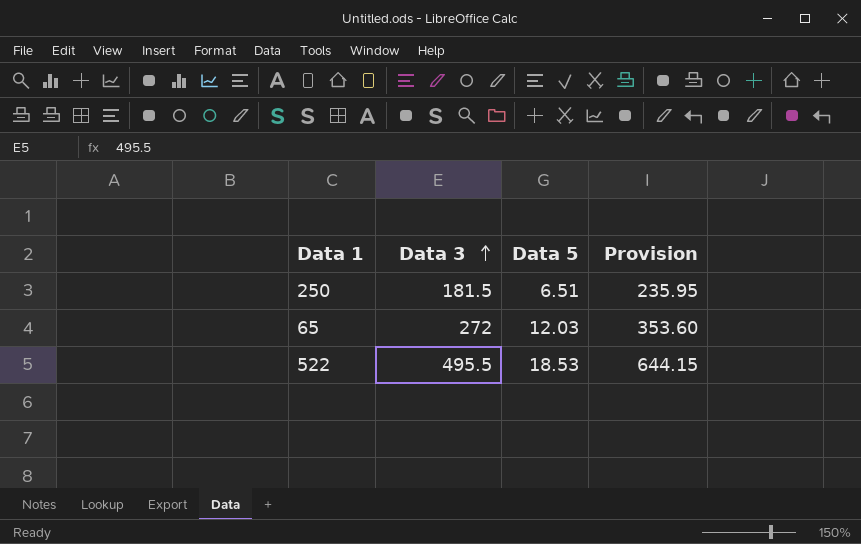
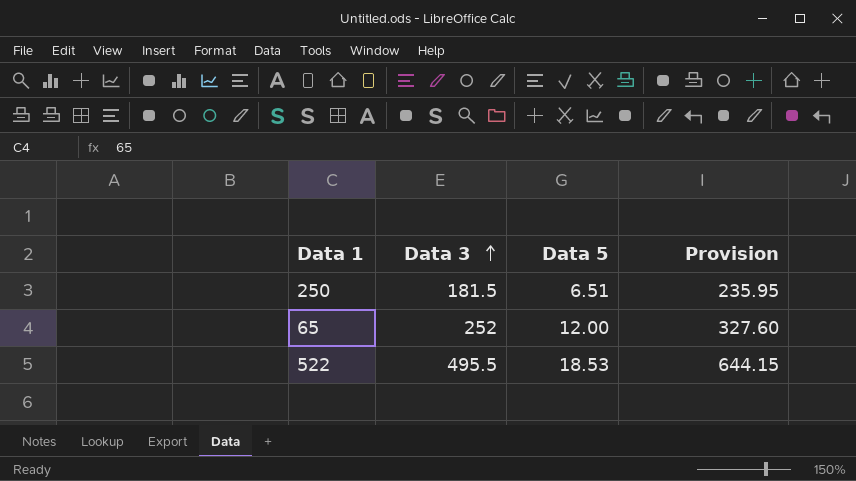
65 | Data 3: 272 -> 252
65 | Data 5: 12.03 -> 12.00
65 | Provision: 353.60 -> 327.60

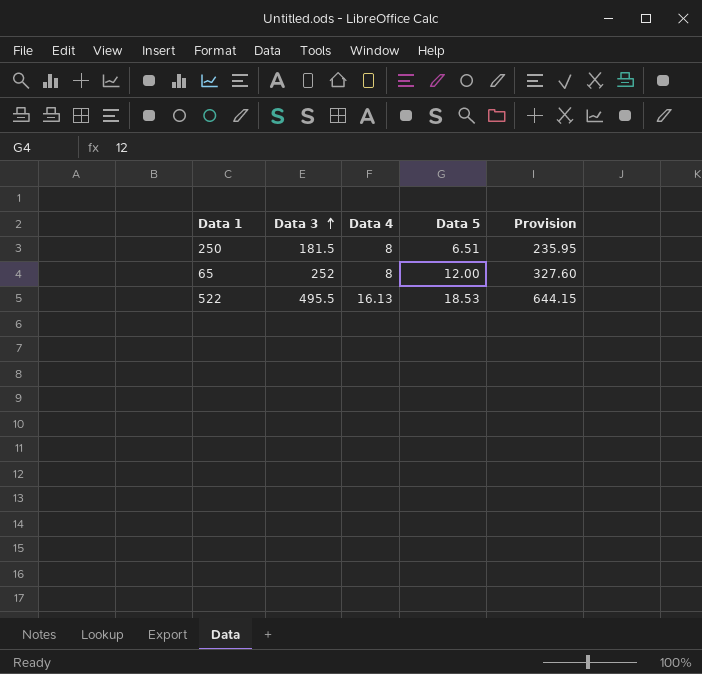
column Data 4 | position: none -> 3

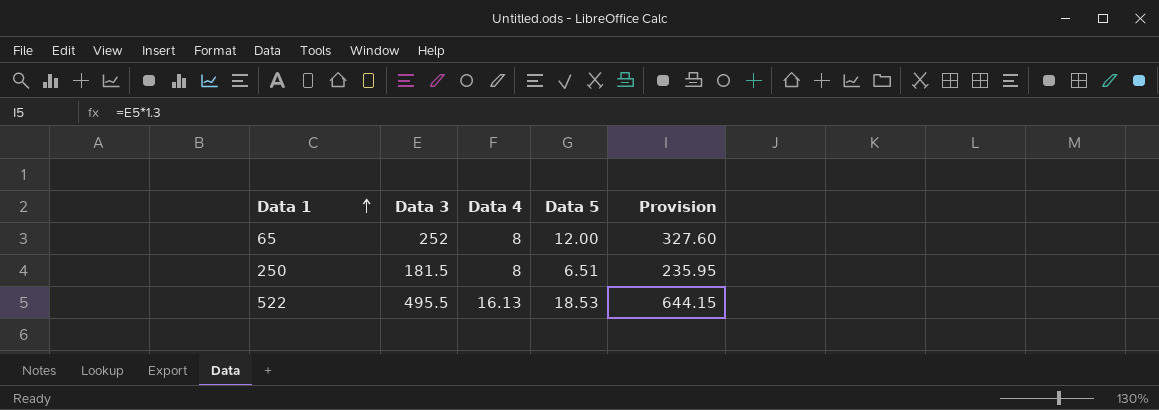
row order: Data 3 ascending -> Data 1 ascending

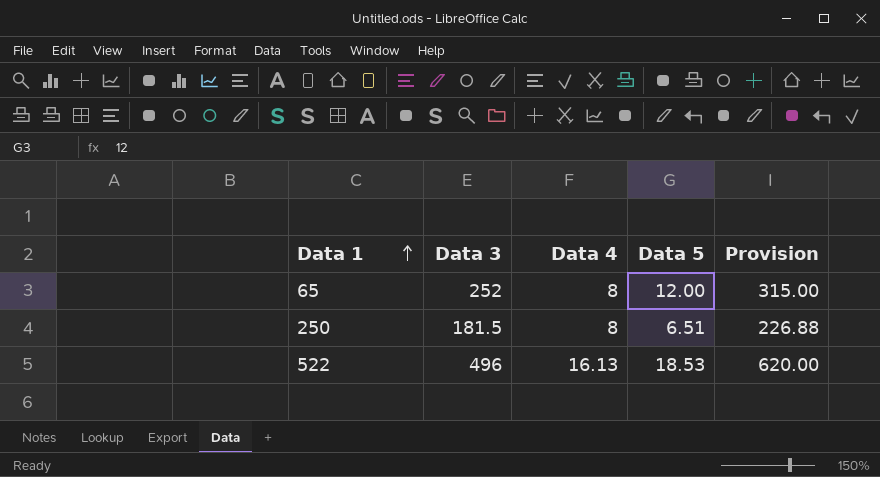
column Provision | formula: [Data 3] * 1.3 -> [Data 3] * 1.25
522 | Data 3: 495.5 -> 496

